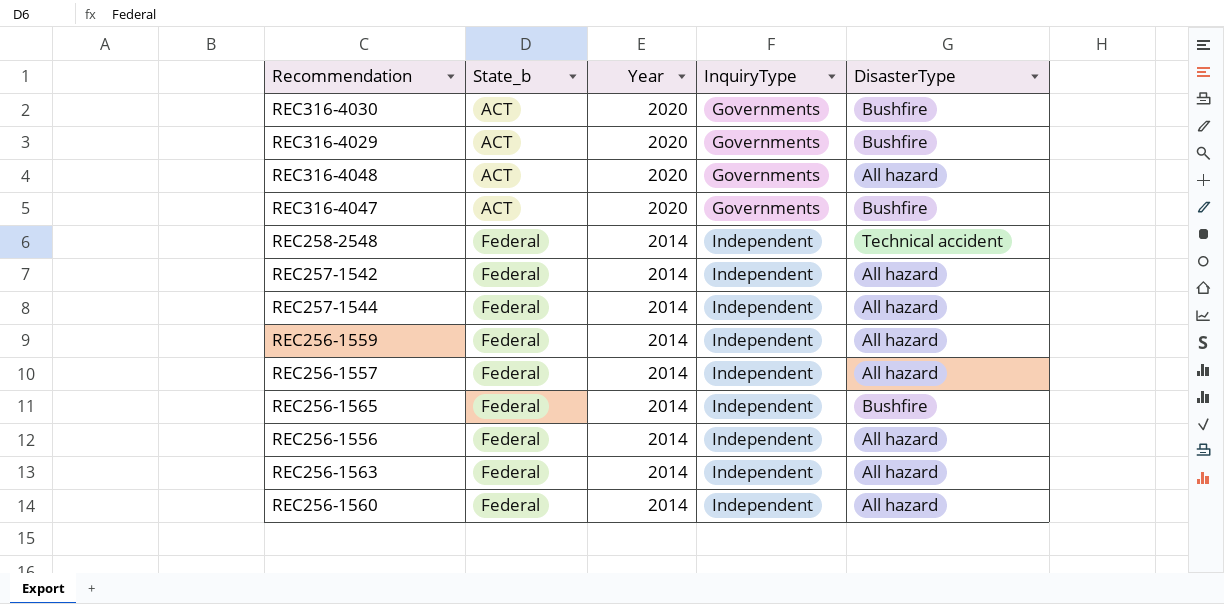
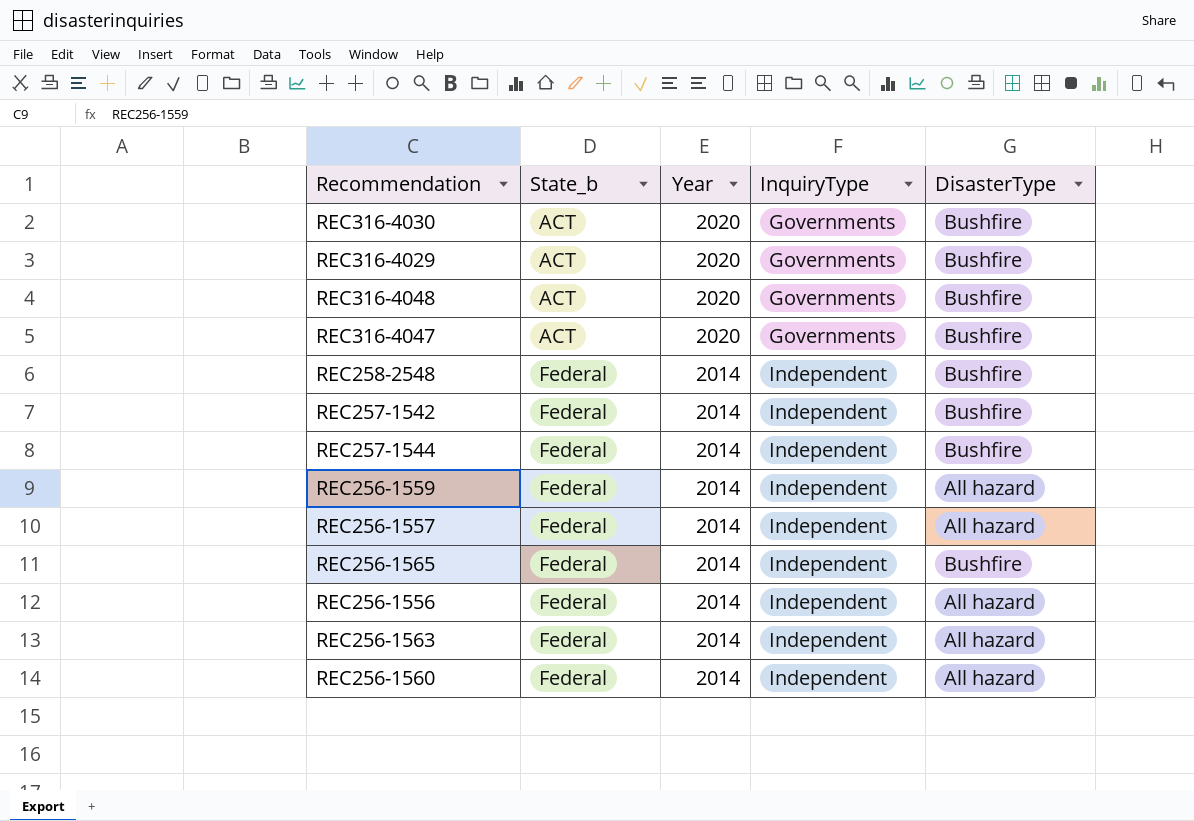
REC316-4048 | DisasterType: All hazard -> Bushfire
REC258-2548 | DisasterType: Technical accident -> Bushfire
REC257-1542 | DisasterType: All hazard -> Bushfire
REC257-1544 | DisasterType: All hazard -> Bushfire

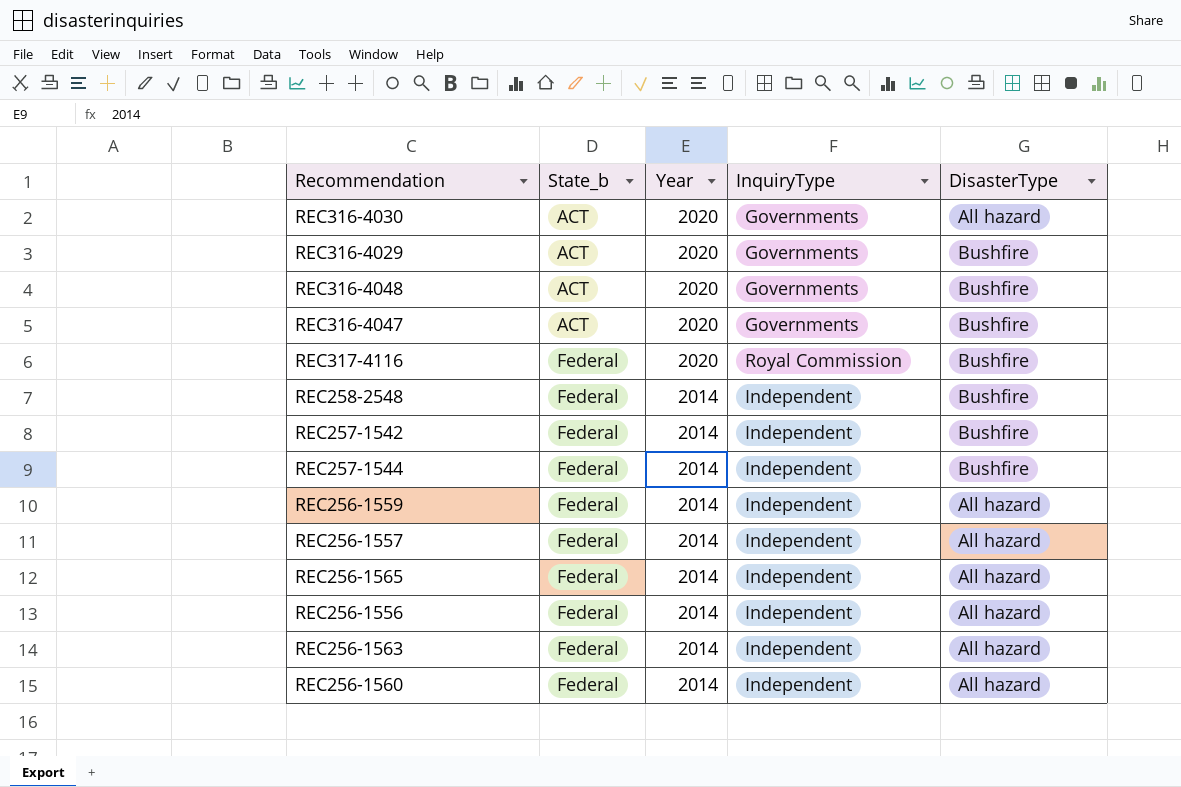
REC316-4030 | DisasterType: Bushfire -> All hazard
row REC317-4116: none -> Federal | 2020 | Royal Commission | Bushfire
REC256-1565 | DisasterType: Bushfire -> All hazard

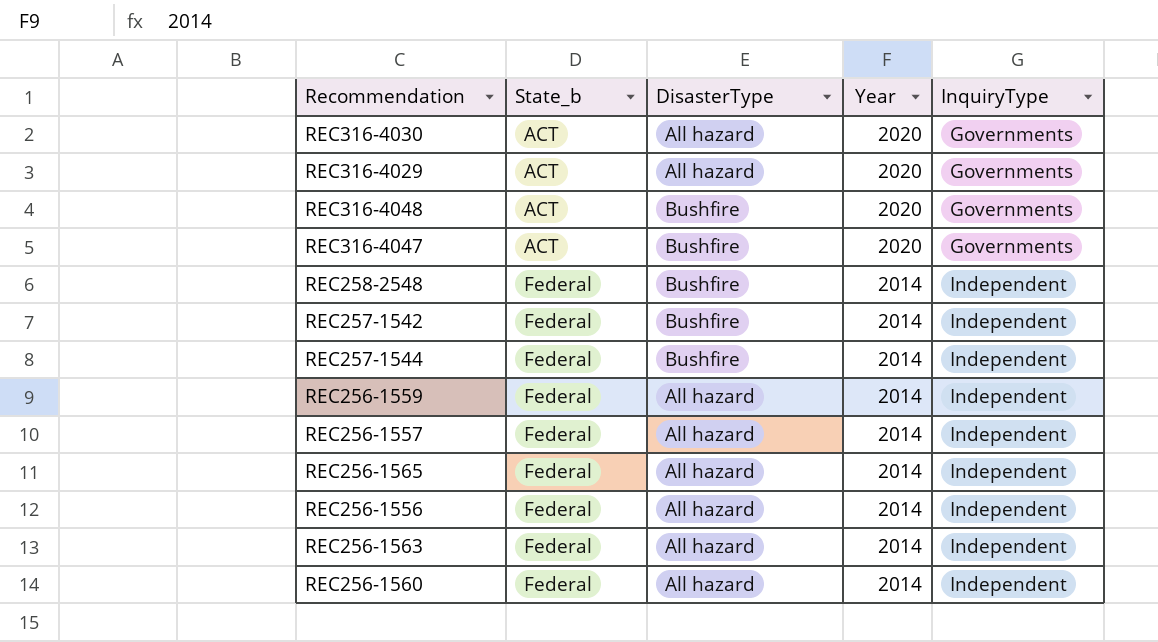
column DisasterType | position: 5 -> 3
row REC317-4116: Federal | 2020 | Royal Commission | Bushfire -> none
REC316-4029 | DisasterType: Bushfire -> All hazard

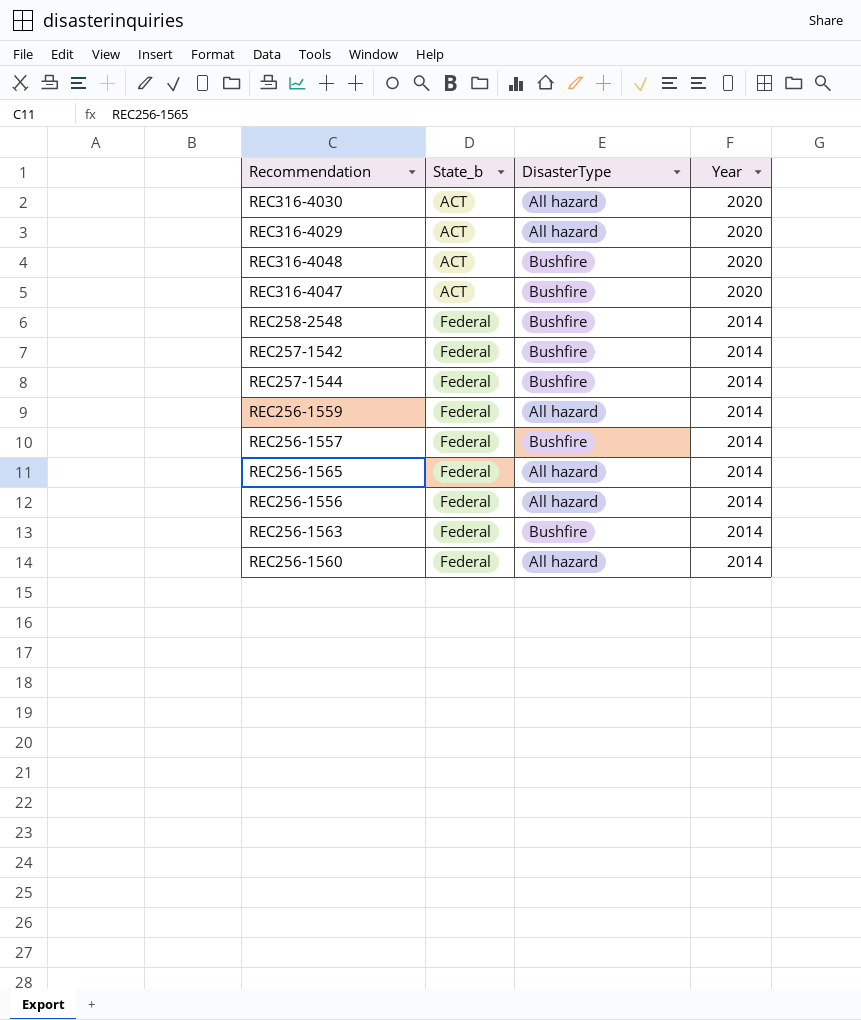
column InquiryType | position: 5 -> none
REC256-1557 | DisasterType: All hazard -> Bushfire
REC256-1563 | DisasterType: All hazard -> Bushfire

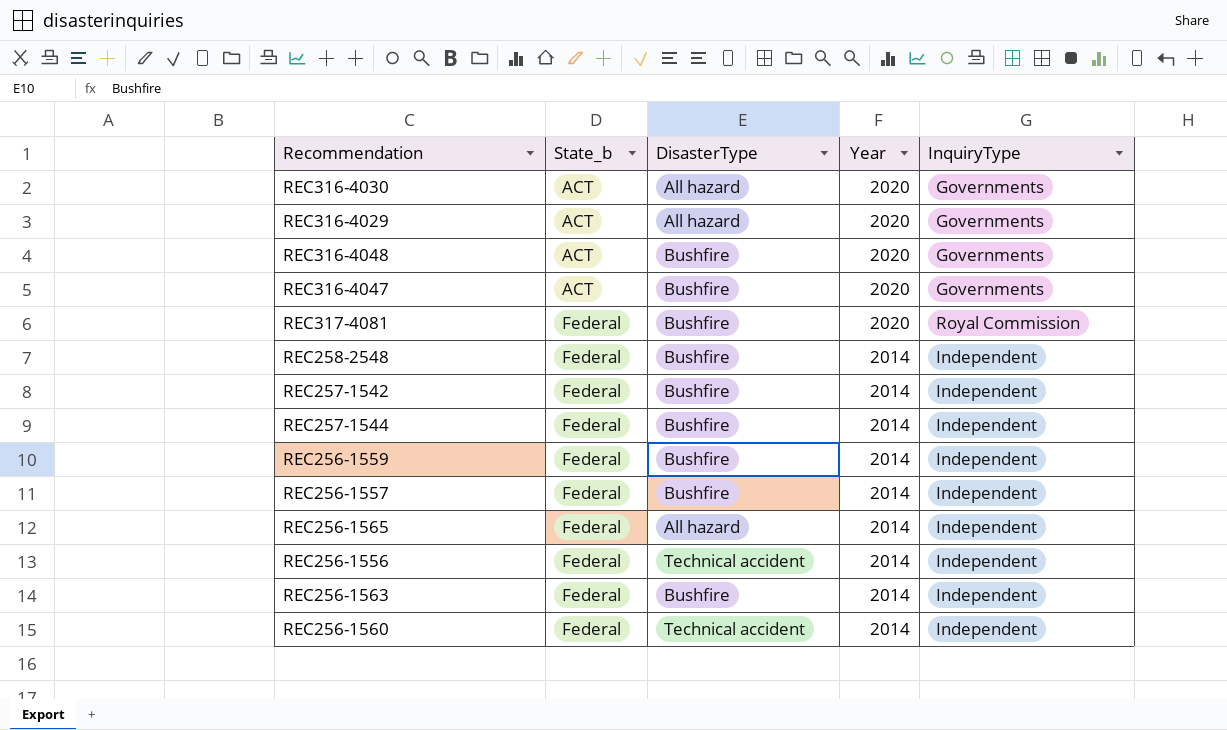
column InquiryType | position: none -> 5
row REC317-4081: none -> Federal | Bushfire | 2020 | Royal Commission
REC256-1559 | DisasterType: All hazard -> Bushfire
REC256-1556 | DisasterType: All hazard -> Technical accident
REC256-1560 | DisasterType: All hazard -> Technical accident

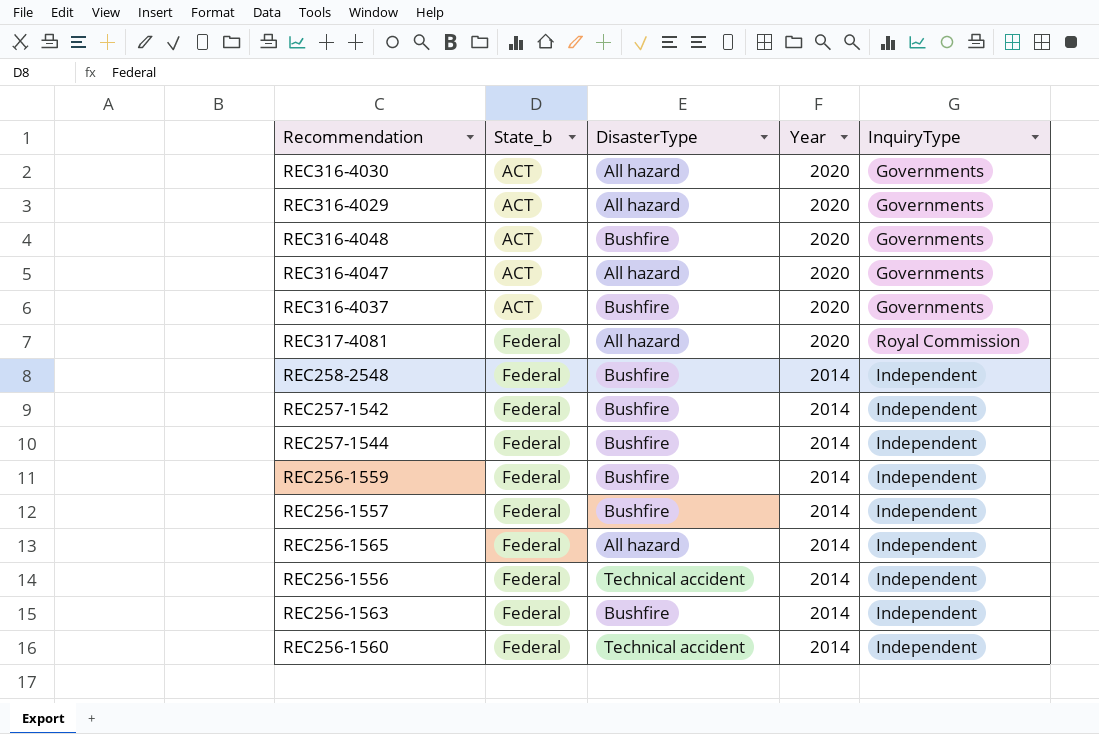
REC316-4047 | DisasterType: Bushfire -> All hazard
row REC316-4037: none -> ACT | Bushfire | 2020 | Governments
REC317-4081 | DisasterType: Bushfire -> All hazard

